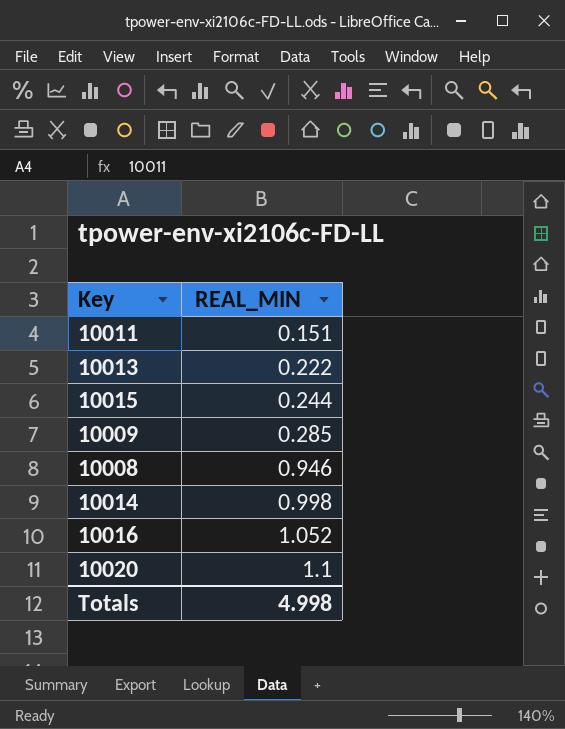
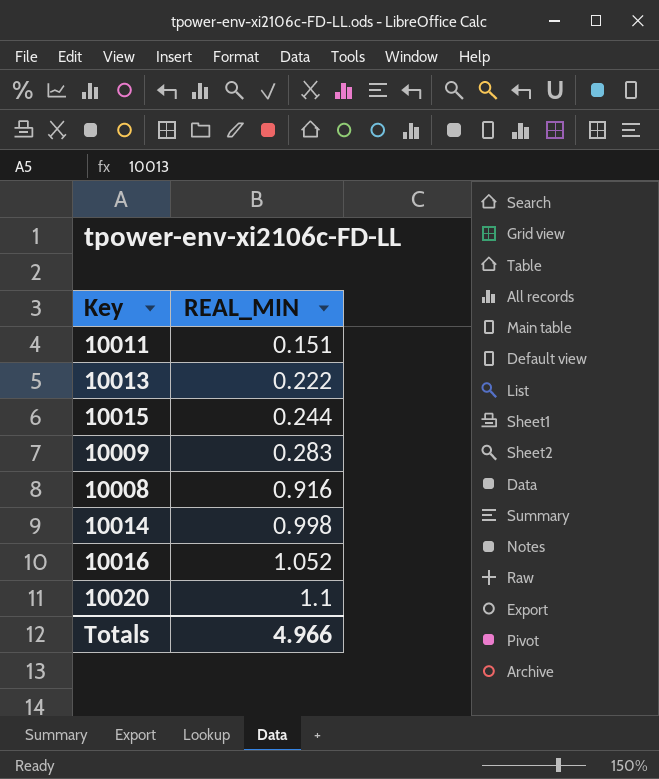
10009 | REAL_MIN: 0.285 -> 0.283
10008 | REAL_MIN: 0.946 -> 0.916
Totals | REAL_MIN: 4.998 -> 4.966

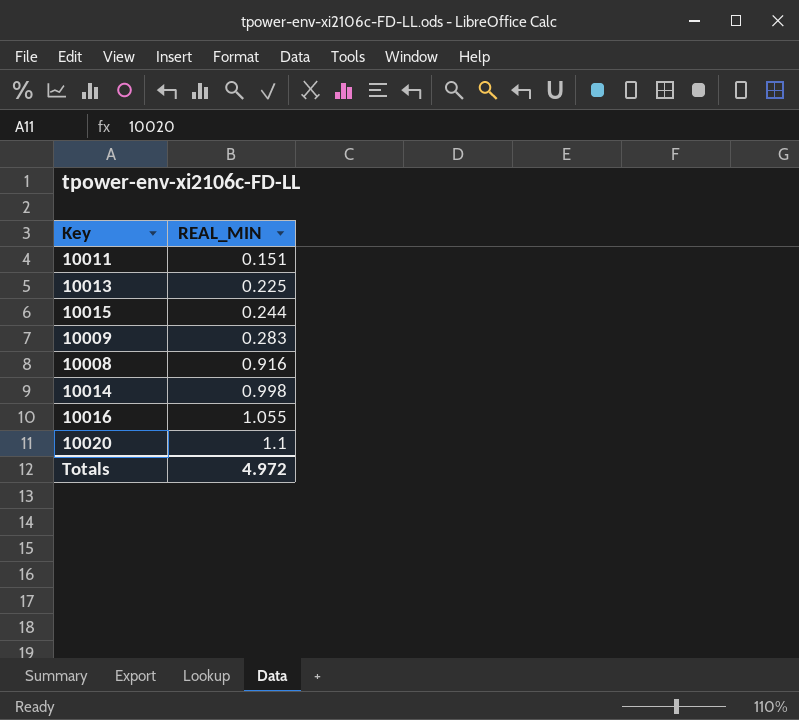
10013 | REAL_MIN: 0.222 -> 0.225
10016 | REAL_MIN: 1.052 -> 1.055
Totals | REAL_MIN: 4.966 -> 4.972

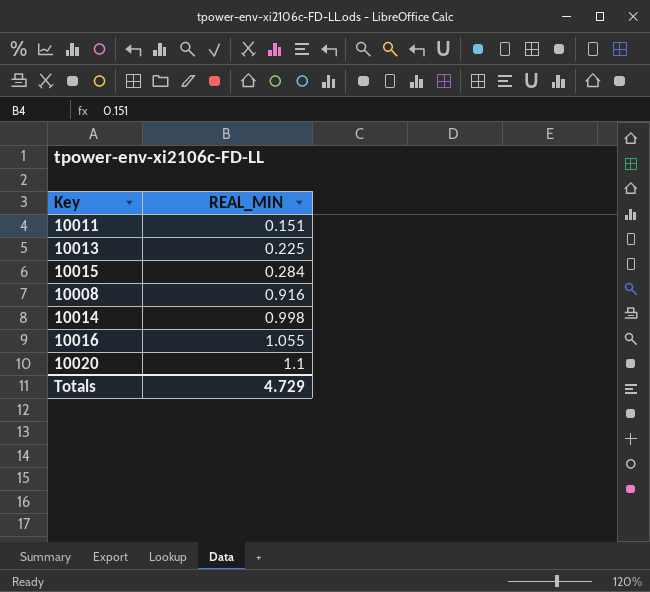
row 10009: 0.283 -> none
10015 | REAL_MIN: 0.244 -> 0.284
Totals | REAL_MIN: 4.972 -> 4.729

